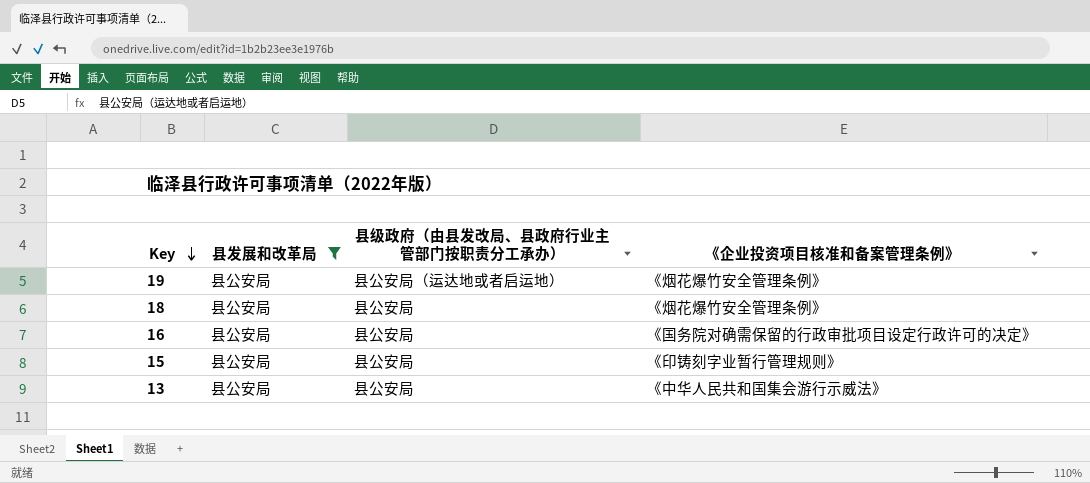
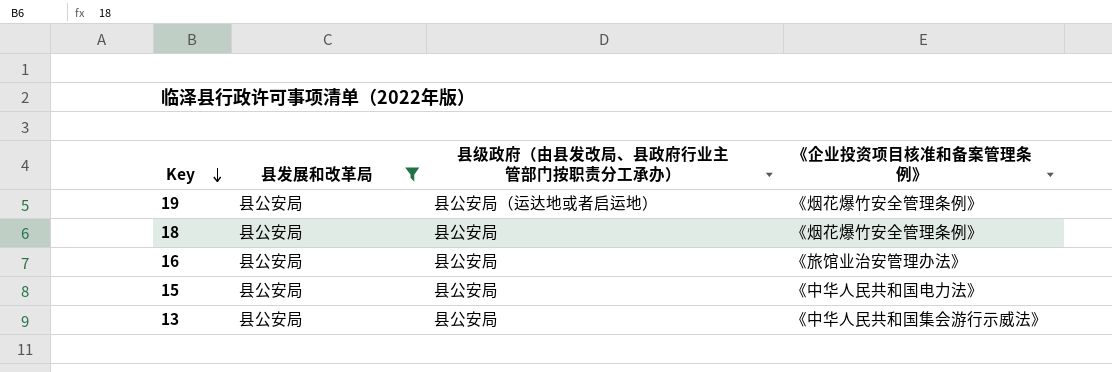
16 | 《企业投资项目核准和备案管理条例》: 《国务院对确需保留的行政审批项目设定行政许可的决定》 -> 《旅馆业治安管理办法》
15 | 《企业投资项目核准和备案管理条例》: 《印铸刻字业暂行管理规则》 -> 《中华人民共和国电力法》

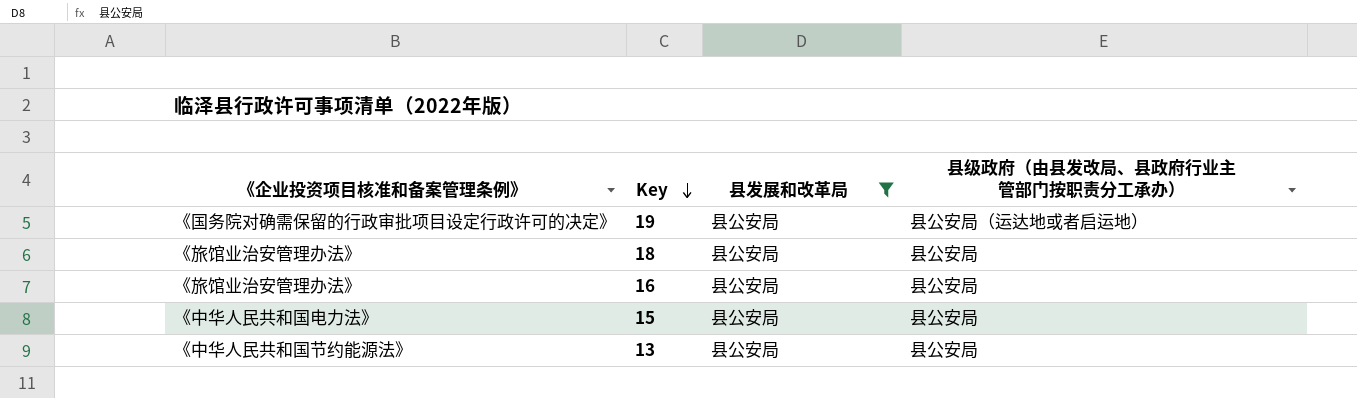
column 《企业投资项目核准和备案管理条例》 | position: 4 -> 1
19 | 《企业投资项目核准和备案管理条例》: 《烟花爆竹安全管理条例》 -> 《国务院对确需保留的行政审批项目设定行政许可的决定》
18 | 《企业投资项目核准和备案管理条例》: 《烟花爆竹安全管理条例》 -> 《旅馆业治安管理办法》
13 | 《企业投资项目核准和备案管理条例》: 《中华人民共和国集会游行示威法》 -> 《中华人民共和国节约能源法》

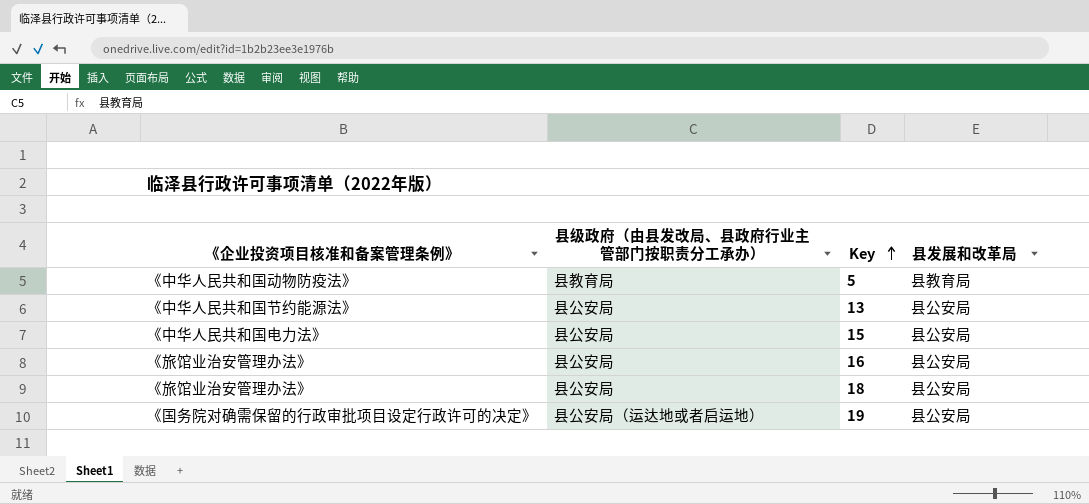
filter: 县发展和改革局 = 县公安局 -> none
row order: Key descending -> Key ascending
column 县级政府（由县发改局、县政府行业主管部门按职责分工承办） | position: 4 -> 2

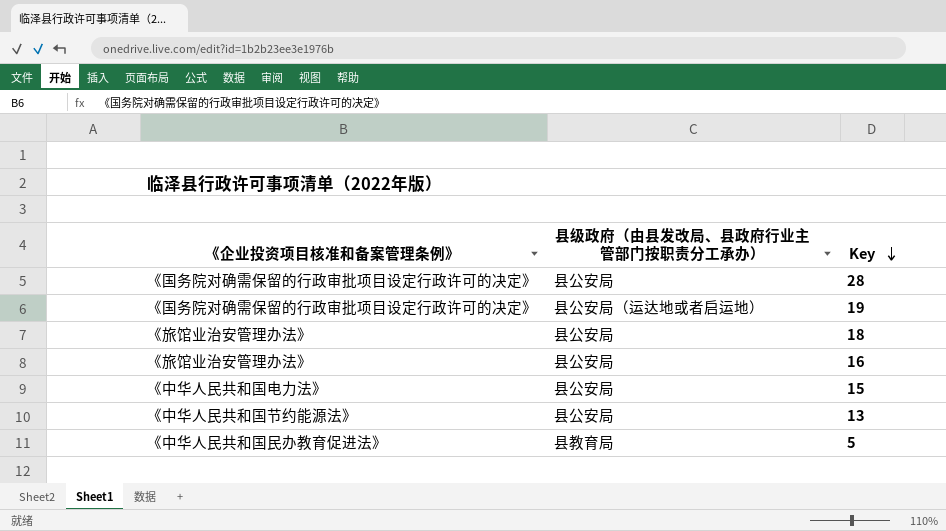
row order: Key ascending -> Key descending
column 县发展和改革局 | position: 4 -> none
row 28: none -> 《国务院对确需保留的行政审批项目设定行政许可的决定》 | 县公安局
5 | 《企业投资项目核准和备案管理条例》: 《中华人民共和国动物防疫法》 -> 《中华人民共和国民办教育促进法》

